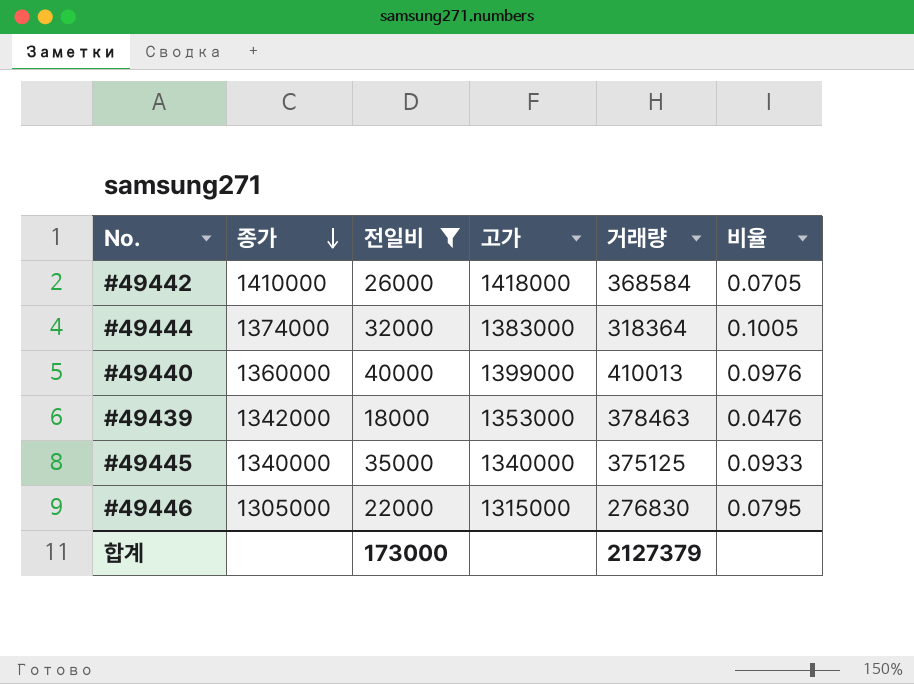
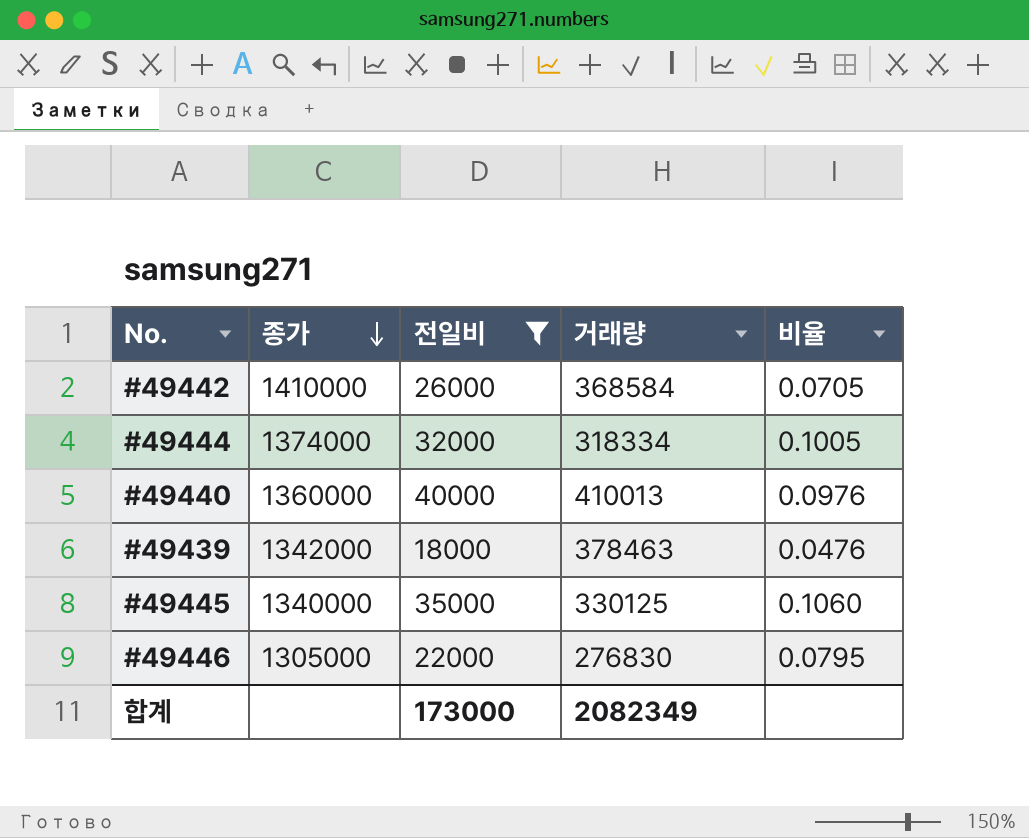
column 고가 | position: 4 -> none
#49444 | 거래량: 318364 -> 318334
#49445 | 거래량: 375125 -> 330125
#49445 | 비율: 0.0933 -> 0.1060
합계 | 거래량: 2127379 -> 2082349

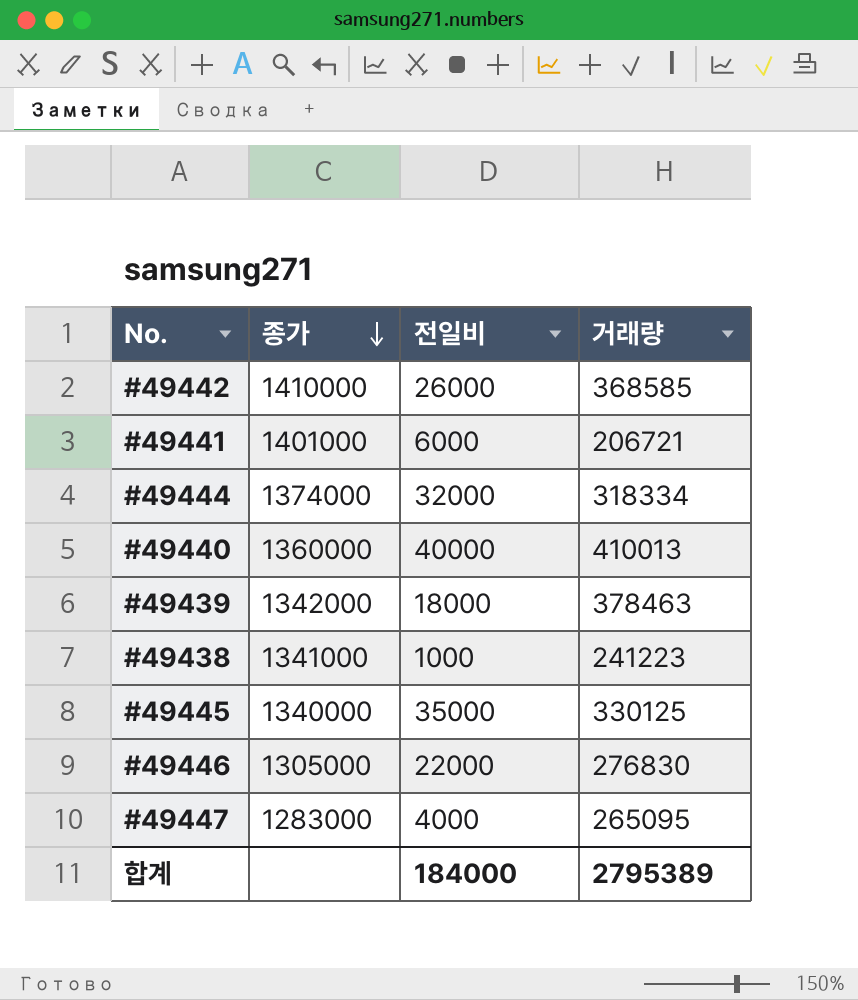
filter: 전일비 >= 18000 -> none
column 비율 | formula: [전일비] / [거래량] -> none
#49442 | 거래량: 368584 -> 368585
합계 | 전일비: 173000 -> 184000
합계 | 거래량: 2082349 -> 2795389

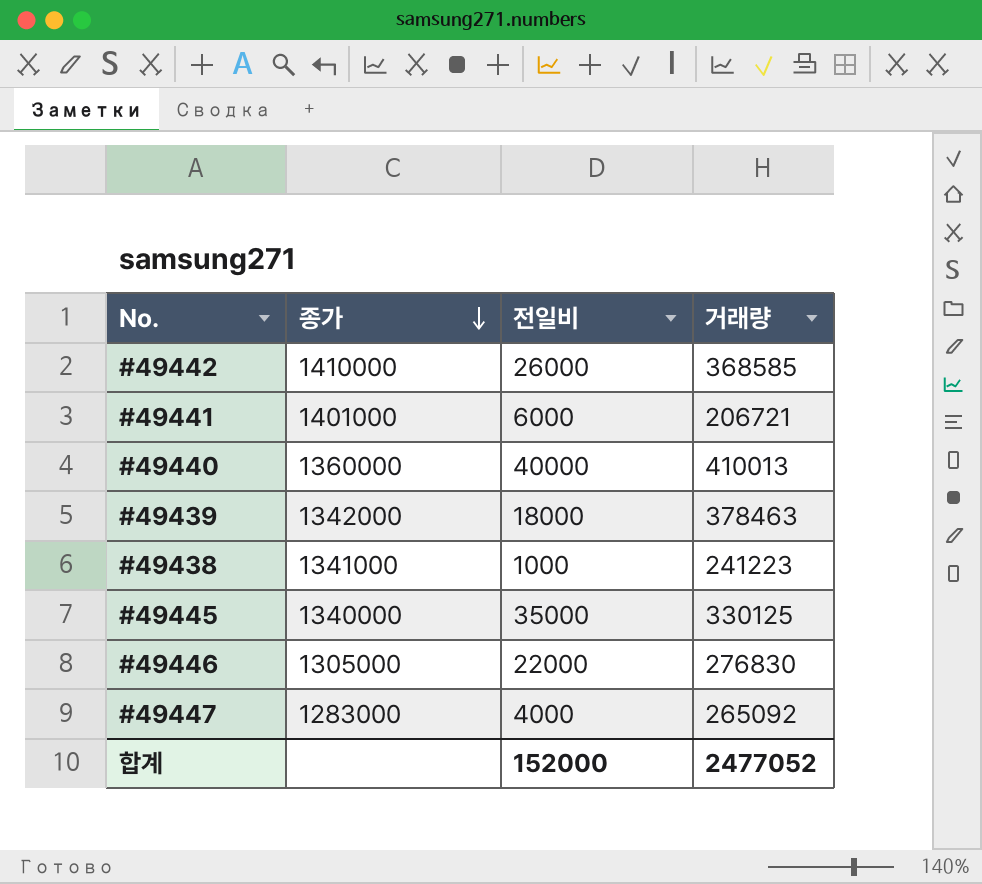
row #49444: 1374000 | 32000 | 318334 -> none
#49447 | 거래량: 265095 -> 265092
합계 | 전일비: 184000 -> 152000
합계 | 거래량: 2795389 -> 2477052

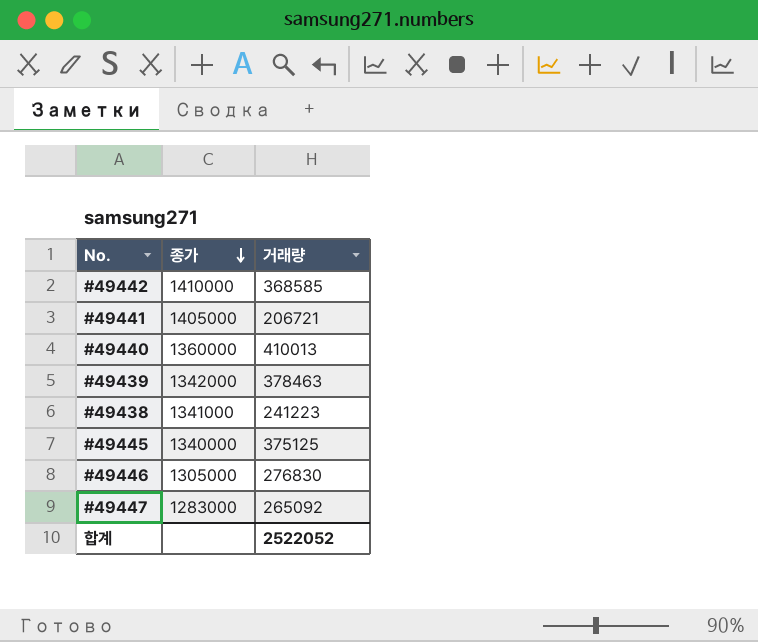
column 전일비 | position: 3 -> none
#49441 | 종가: 1401000 -> 1405000
#49445 | 거래량: 330125 -> 375125
합계 | 거래량: 2477052 -> 2522052

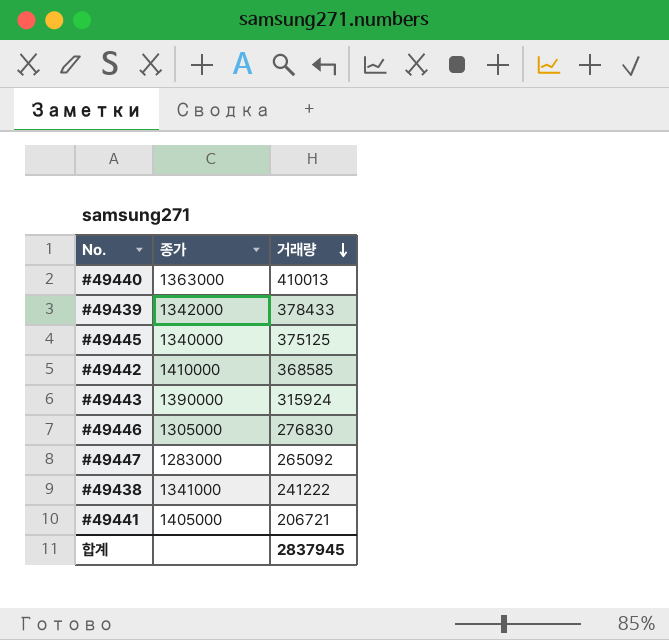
row order: 종가 descending -> 거래량 descending
#49440 | 종가: 1360000 -> 1363000
#49439 | 거래량: 378463 -> 378433
row #49443: none -> 1390000 | 315924
#49438 | 거래량: 241223 -> 241222
합계 | 거래량: 2522052 -> 2837945

